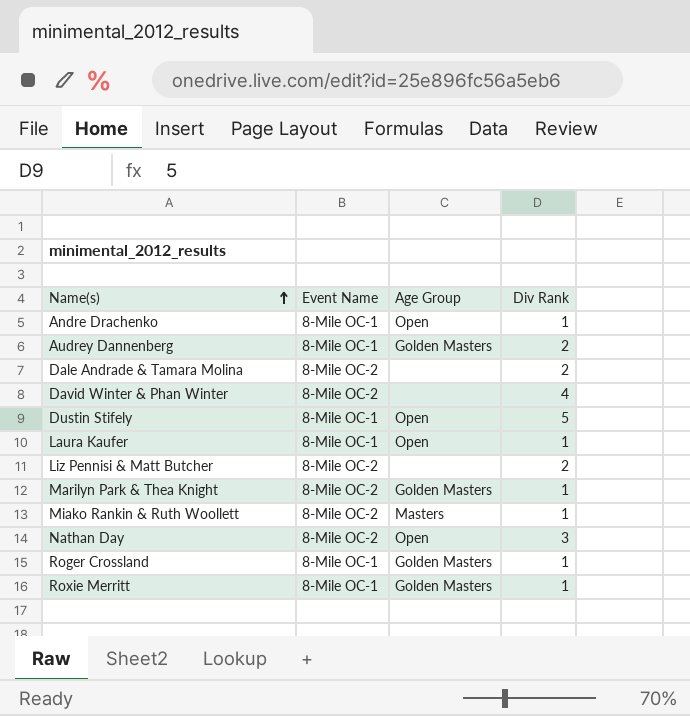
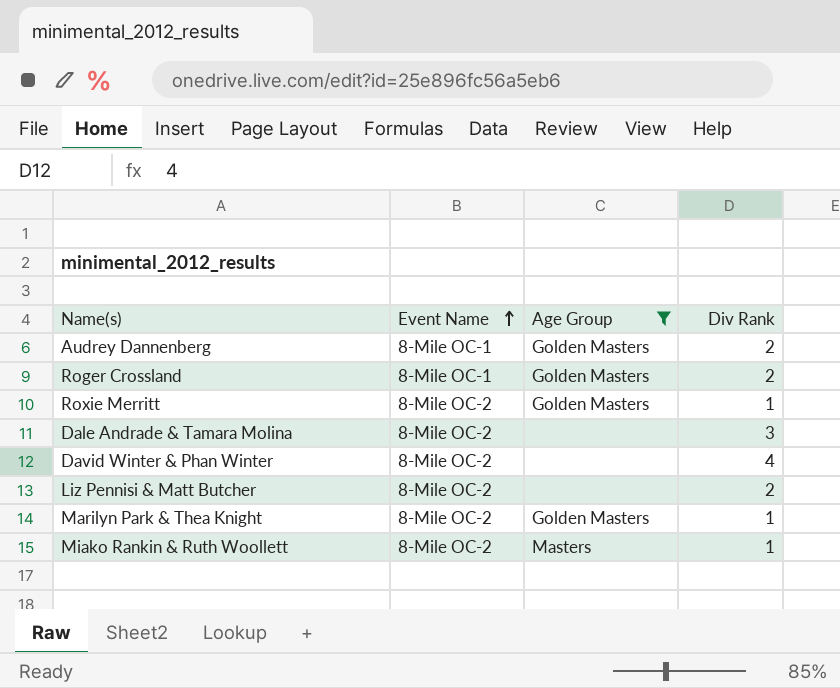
filter: none -> Age Group != Open
row order: Name(s) ascending -> Event Name ascending
Roger Crossland | Div Rank: 1 -> 2
Roxie Merritt | Event Name: 8-Mile OC-1 -> 8-Mile OC-2
Dale Andrade & Tamara Molina | Div Rank: 2 -> 3

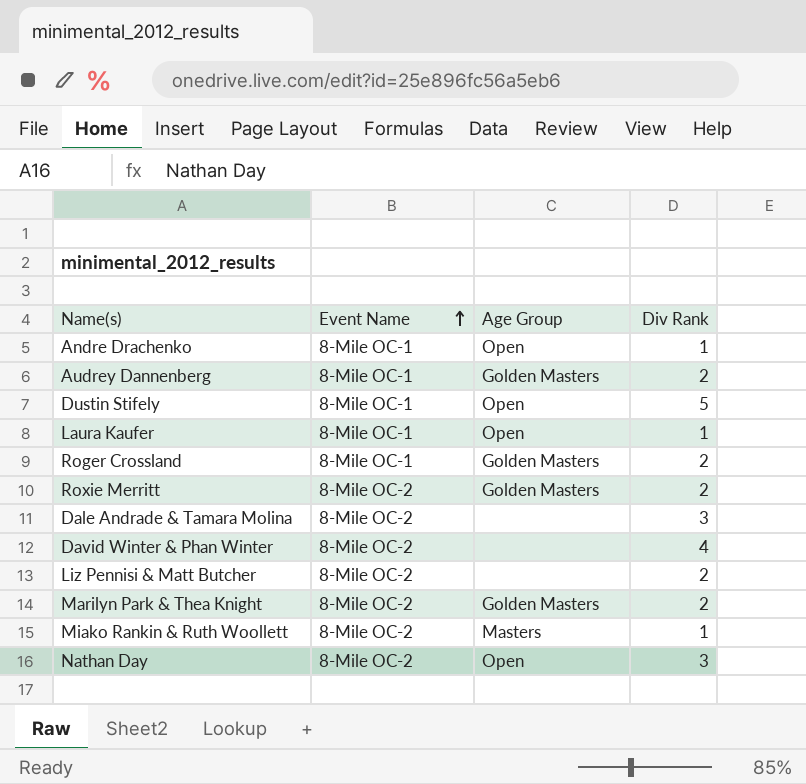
filter: Age Group != Open -> none
Roxie Merritt | Div Rank: 1 -> 2
Marilyn Park & Thea Knight | Div Rank: 1 -> 2

